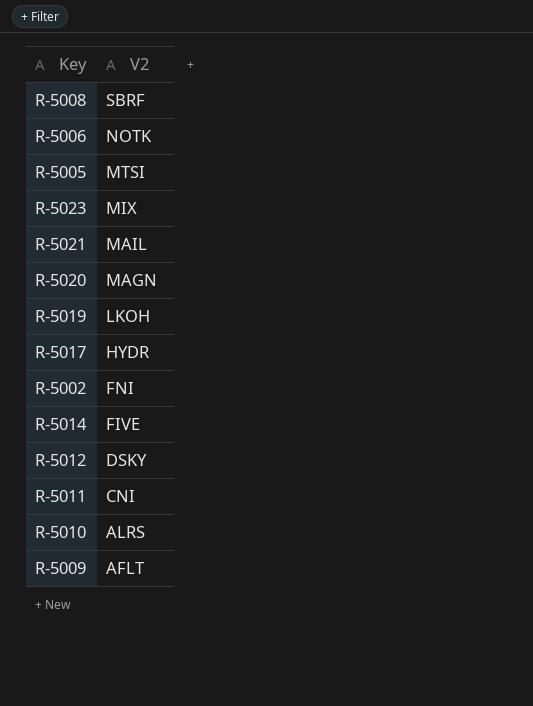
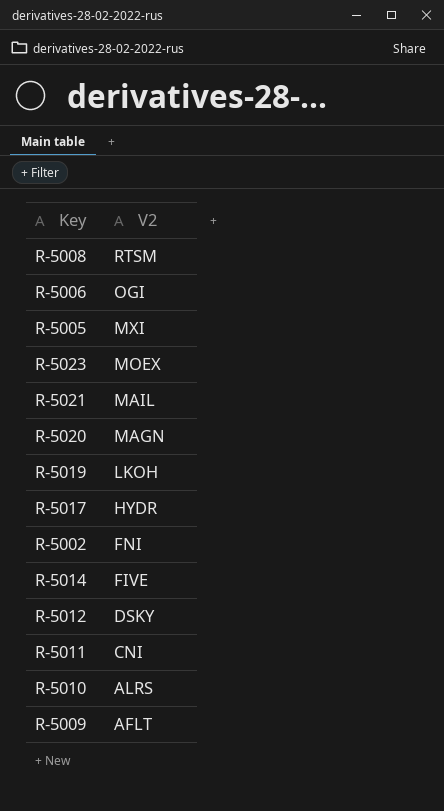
R-5008 | V2: SBRF -> RTSM
R-5006 | V2: NOTK -> OGI
R-5005 | V2: MTSI -> MXI
R-5023 | V2: MIX -> MOEX

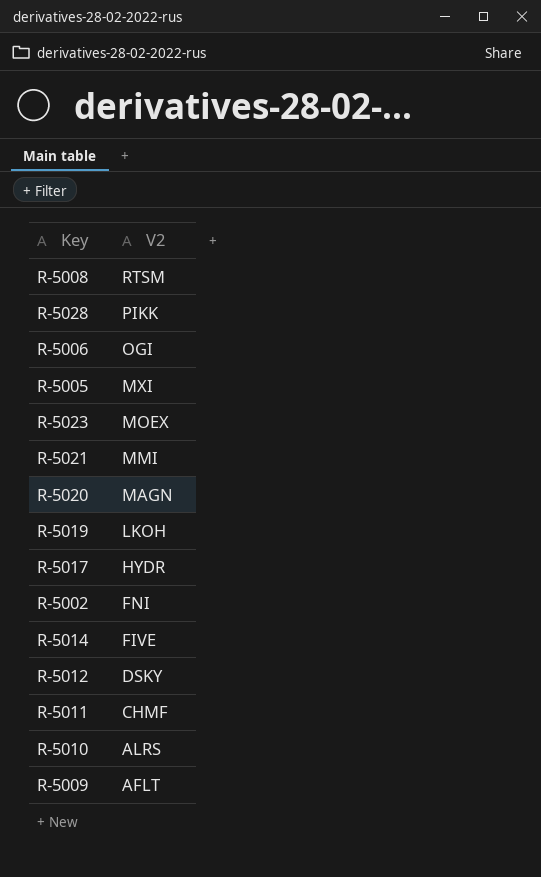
row R-5028: none -> PIKK
R-5021 | V2: MAIL -> MMI
R-5011 | V2: CNI -> CHMF

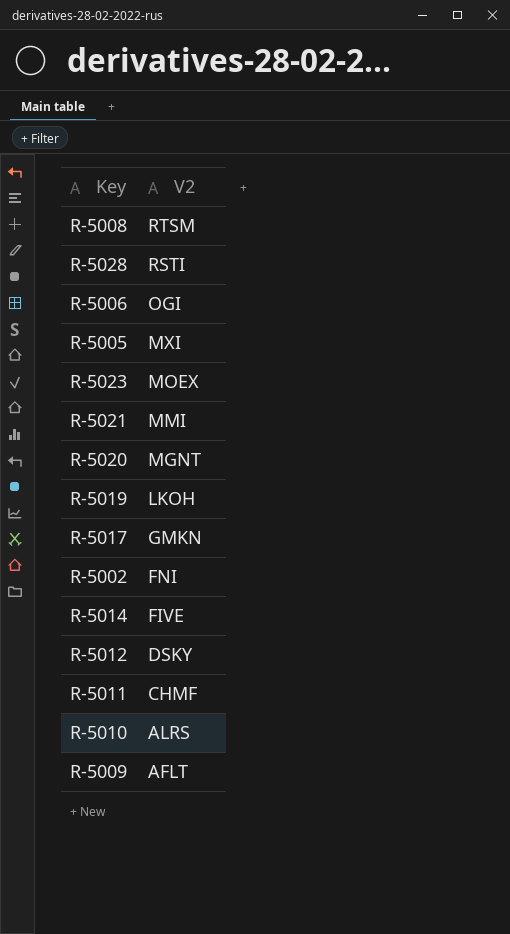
R-5028 | V2: PIKK -> RSTI
R-5020 | V2: MAGN -> MGNT
R-5017 | V2: HYDR -> GMKN

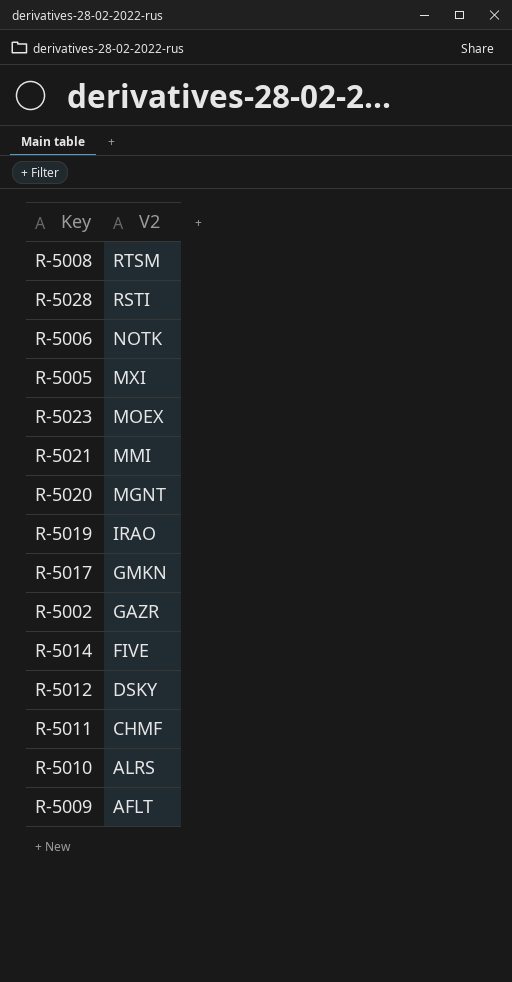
R-5006 | V2: OGI -> NOTK
R-5019 | V2: LKOH -> IRAO
R-5002 | V2: FNI -> GAZR

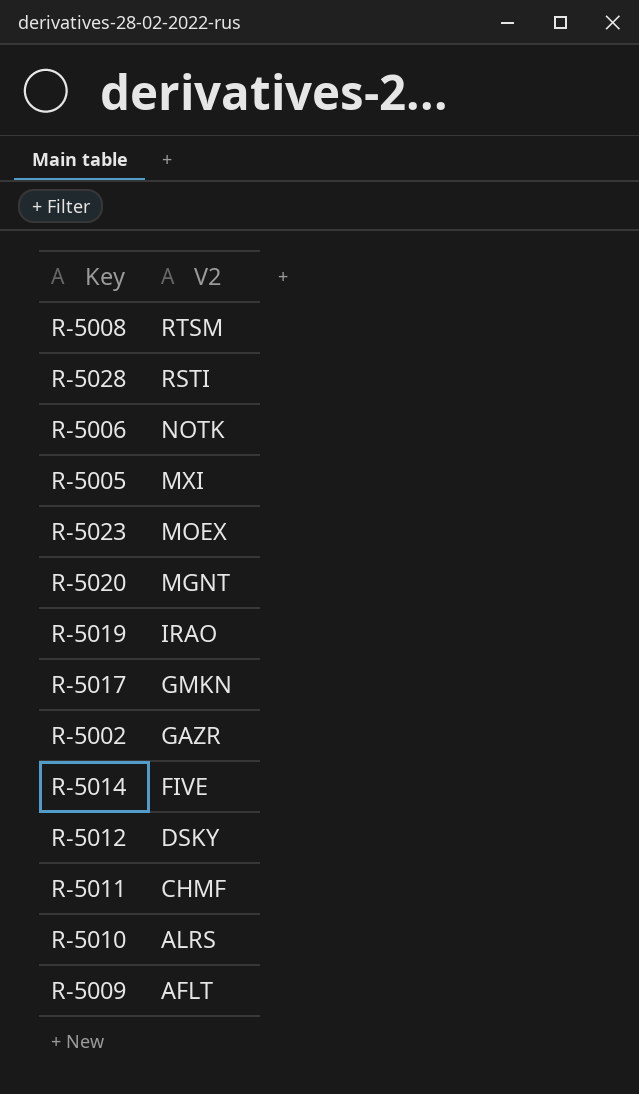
row R-5021: MMI -> none

